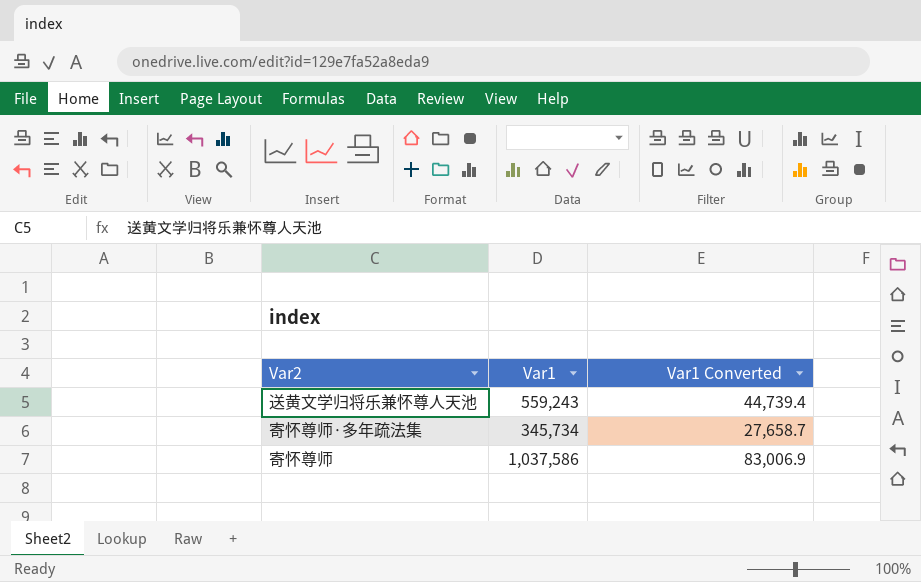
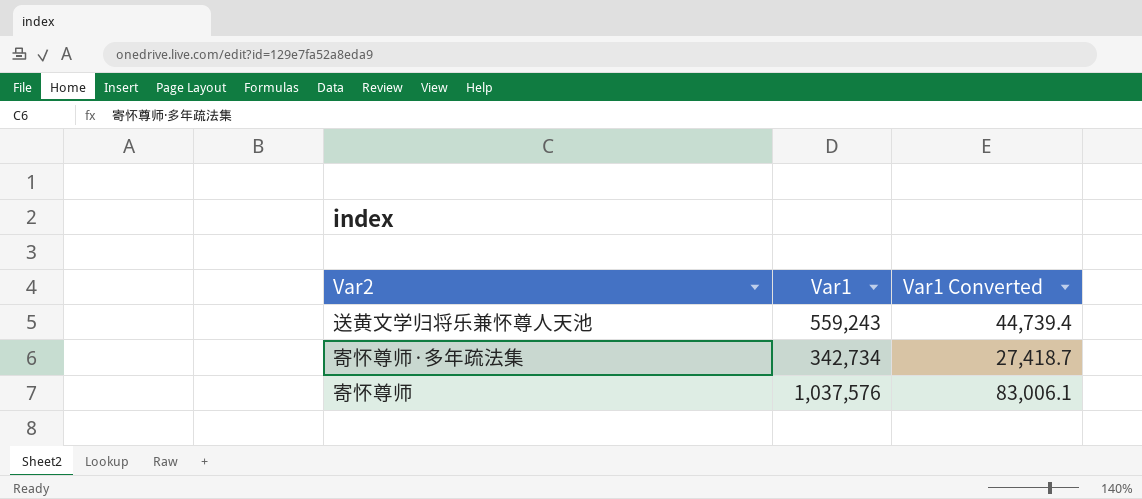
寄怀尊师·多年疏法集 | Var1: 345,734 -> 342,734
寄怀尊师·多年疏法集 | Var1 Converted: 27,658.7 -> 27,418.7
寄怀尊师 | Var1: 1,037,586 -> 1,037,576
寄怀尊师 | Var1 Converted: 83,006.9 -> 83,006.1

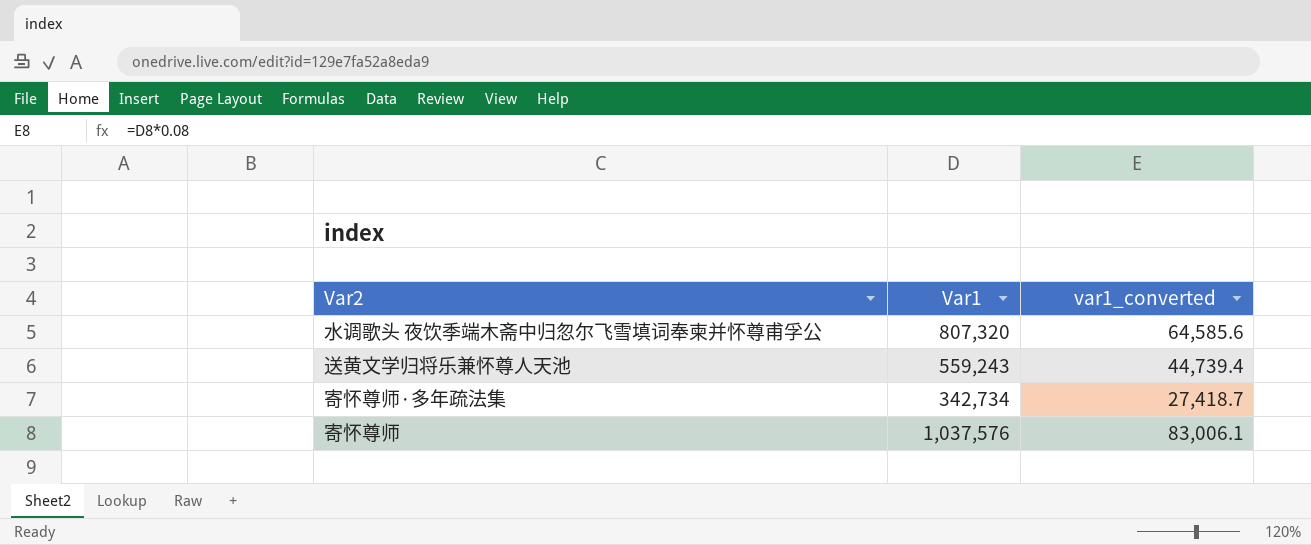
column name: Var1 Converted -> var1_converted
row 水调歌头 夜饮季端木斋中归忽尔飞雪填词奉柬并怀尊甫孚公: none -> 807,320 | 64,585.6

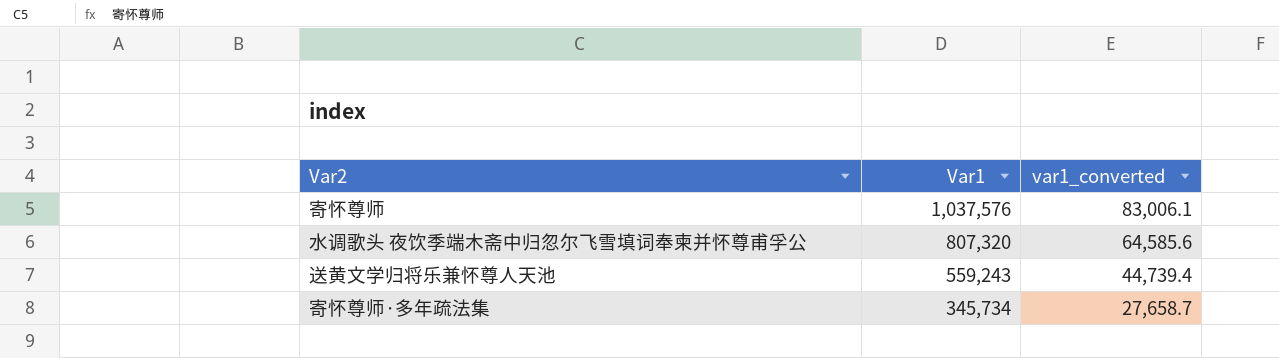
row order: none -> Var1 descending
寄怀尊师·多年疏法集 | Var1: 342,734 -> 345,734
寄怀尊师·多年疏法集 | var1_converted: 27,418.7 -> 27,658.7

